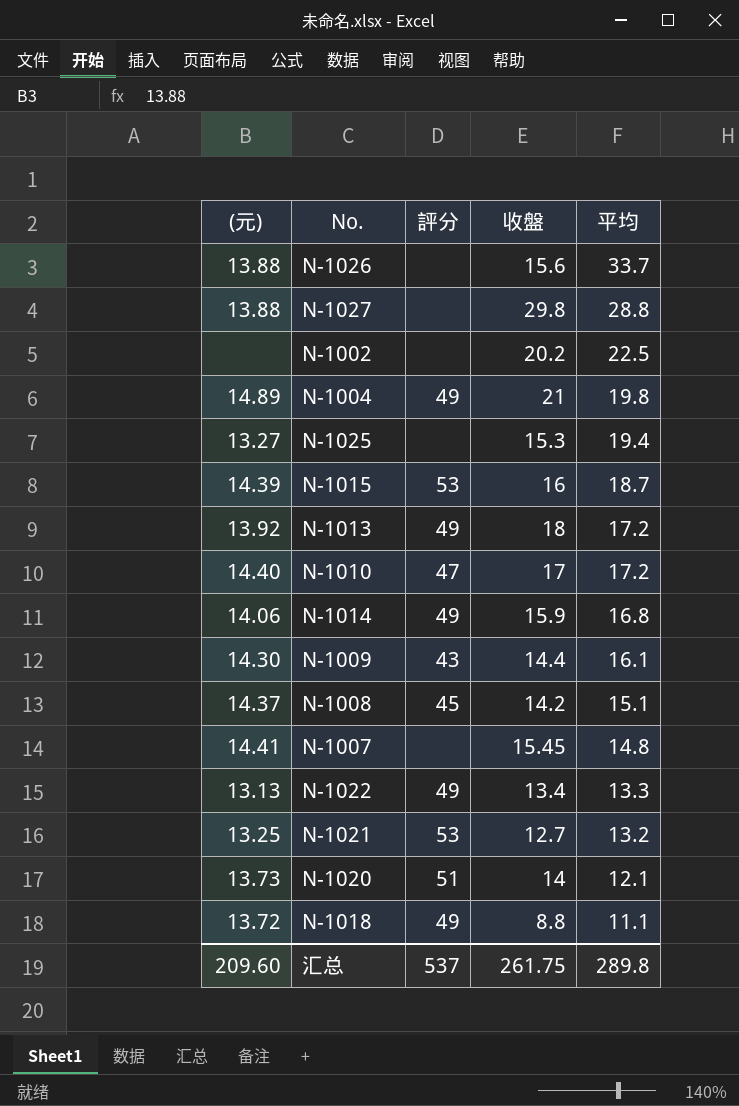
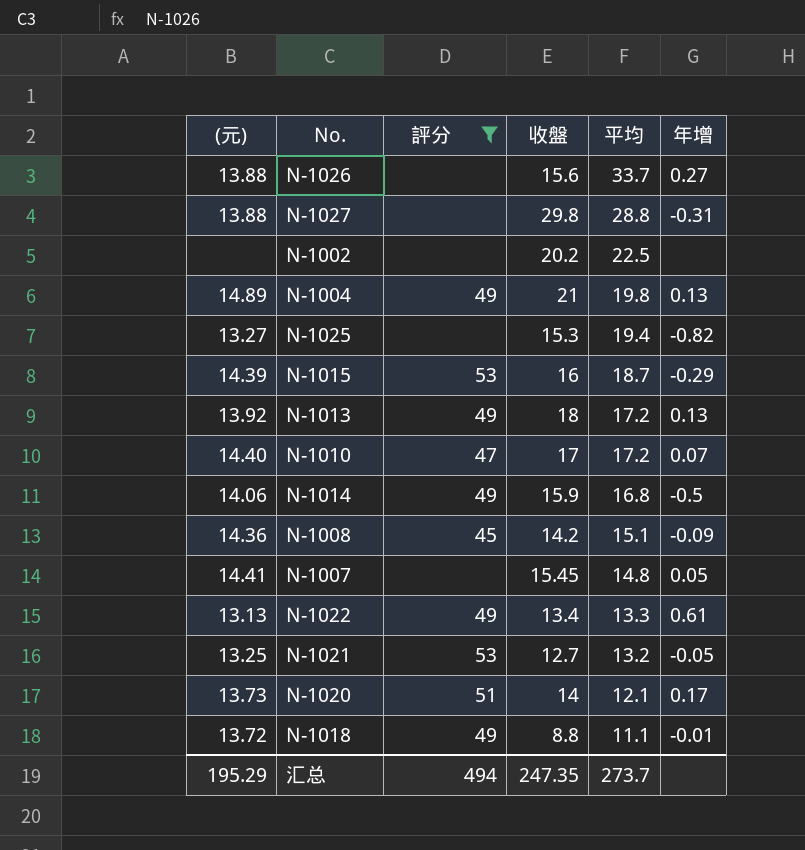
filter: none -> 評分 != 43
column 年增 | position: none -> 6
N-1008 | (元): 14.37 -> 14.36
汇总 | (元): 209.60 -> 195.29
汇总 | 評分: 537 -> 494
汇总 | 收盤: 261.75 -> 247.35
汇总 | 平均: 289.8 -> 273.7

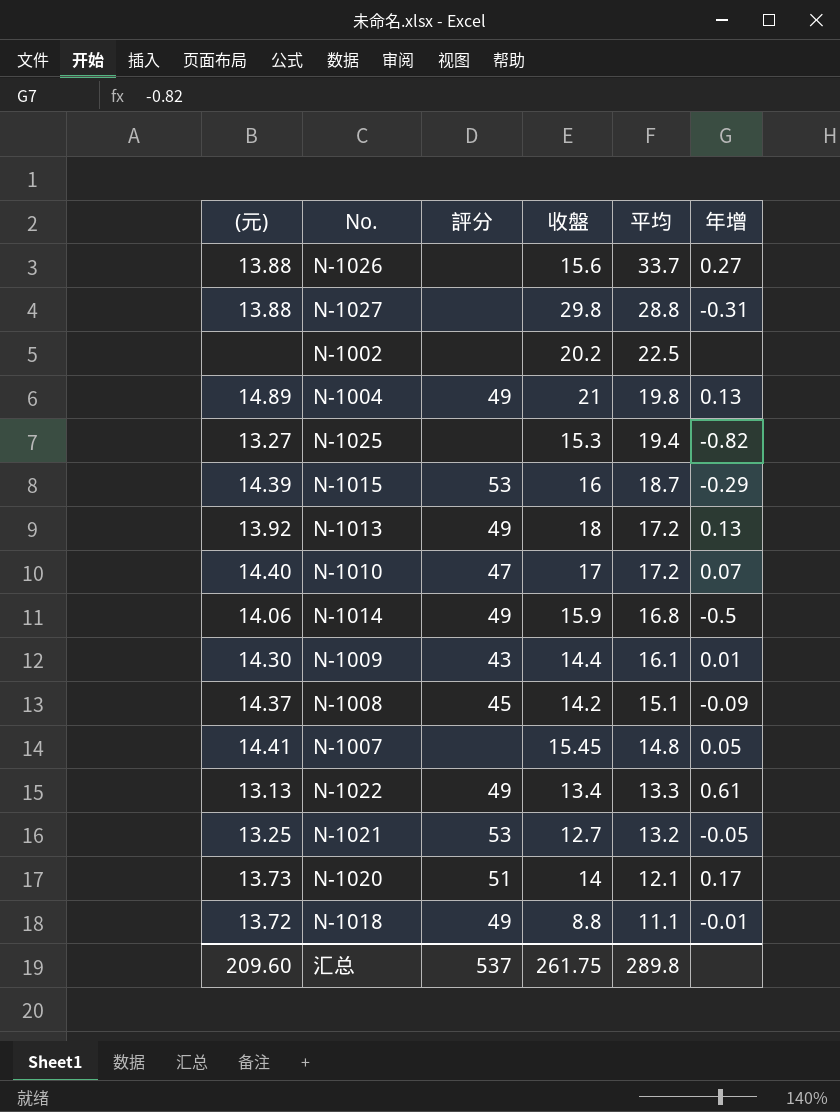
filter: 評分 != 43 -> none
N-1008 | (元): 14.36 -> 14.37
汇总 | (元): 195.29 -> 209.60
汇总 | 評分: 494 -> 537
汇总 | 收盤: 247.35 -> 261.75
汇总 | 平均: 273.7 -> 289.8

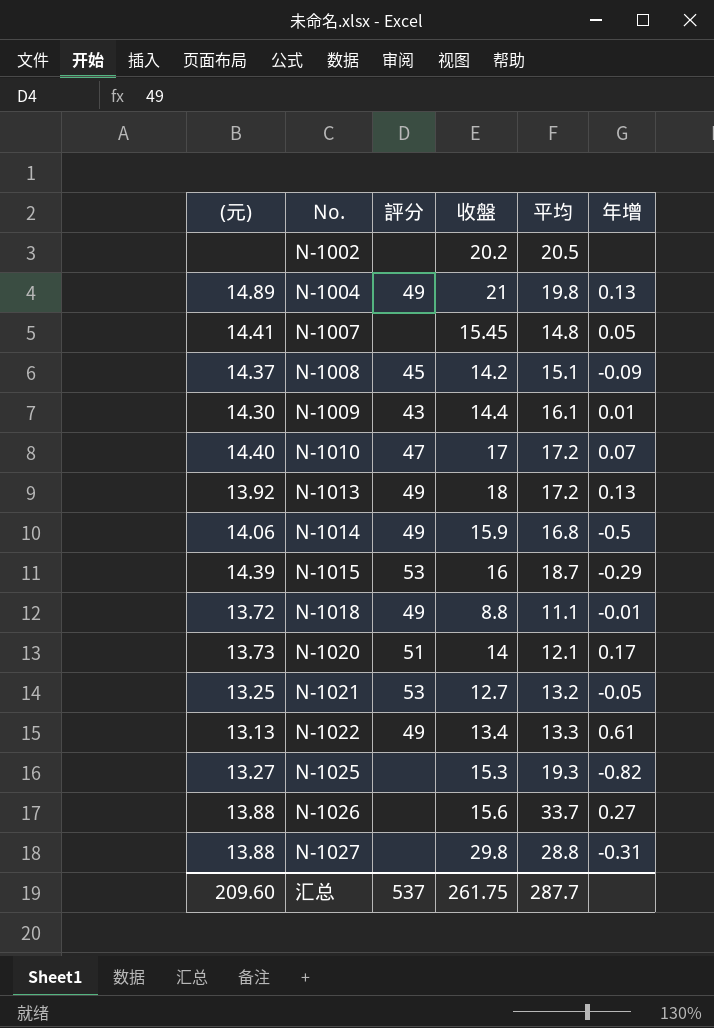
row order: 平均 descending -> No. ascending
N-1002 | 平均: 22.5 -> 20.5
N-1025 | 平均: 19.4 -> 19.3
汇总 | 平均: 289.8 -> 287.7

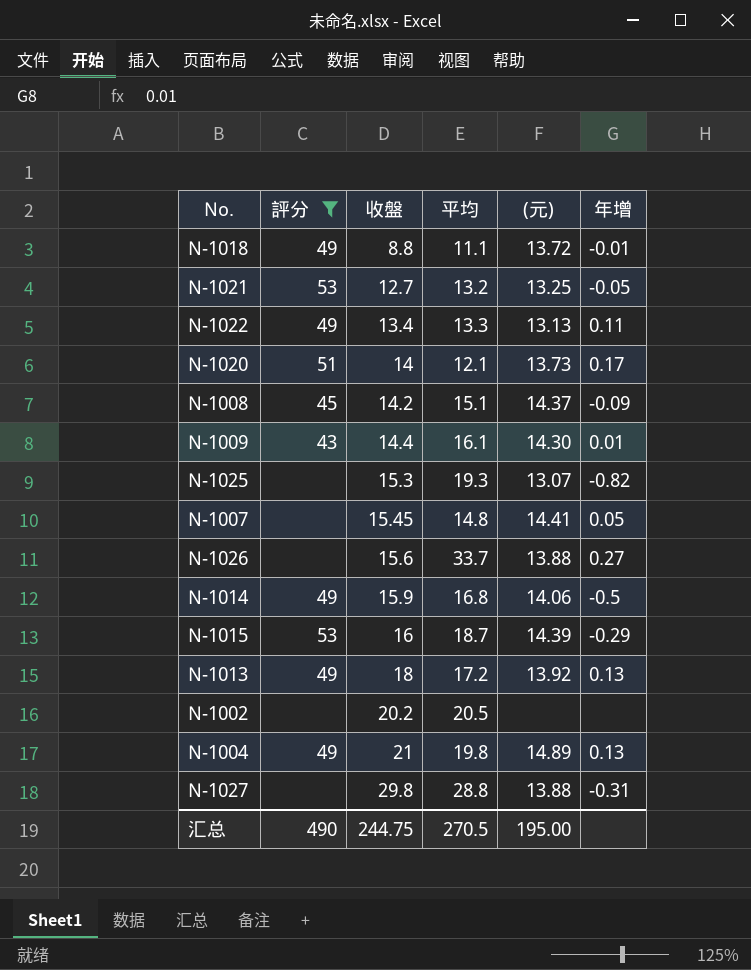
filter: none -> 評分 != 47
row order: No. ascending -> 收盤 ascending
column (元) | position: 1 -> 5
N-1022 | 年增: 0.61 -> 0.11
N-1025 | (元): 13.27 -> 13.07
汇总 | 評分: 537 -> 490
汇总 | 收盤: 261.75 -> 244.75
汇总 | 平均: 287.7 -> 270.5
汇总 | (元): 209.60 -> 195.00

